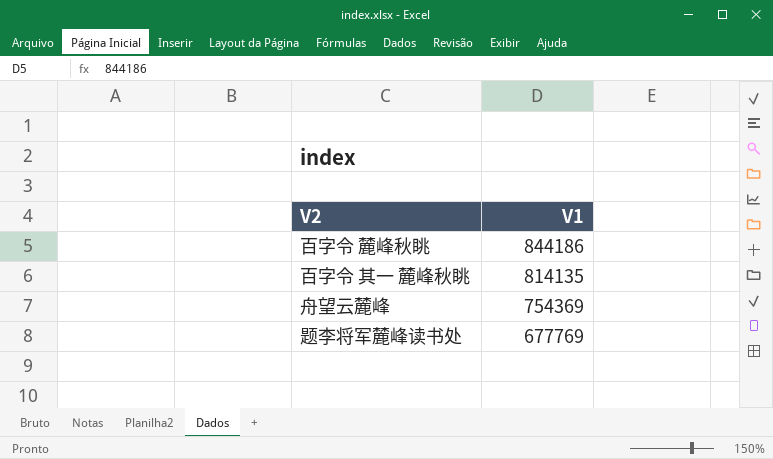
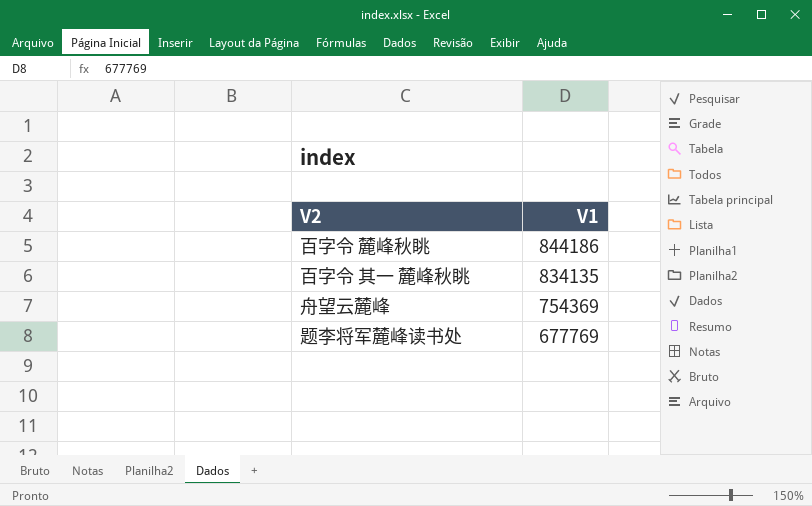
百字令 其一 麓峰秋眺 | V1: 814135 -> 834135

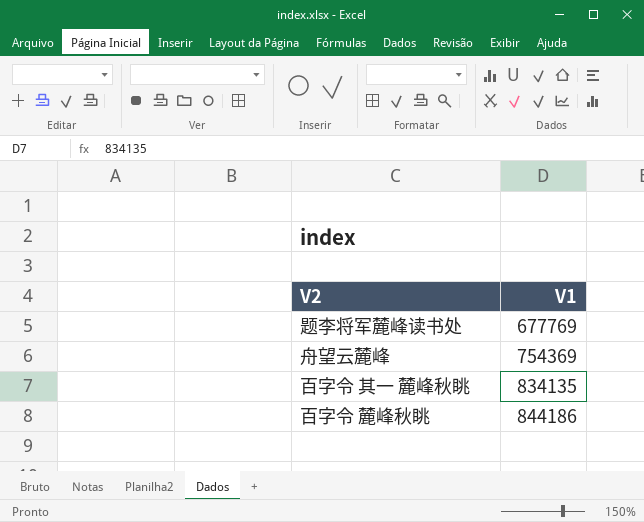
row order: V1 descending -> V1 ascending

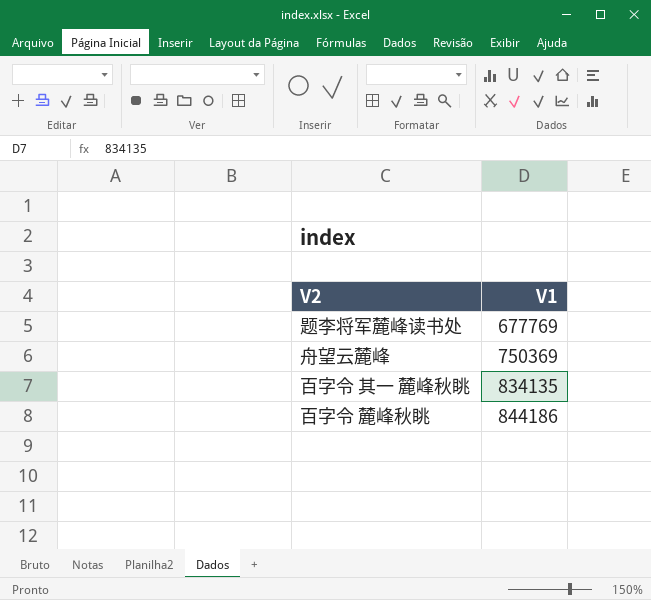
舟望云麓峰 | V1: 754369 -> 750369

